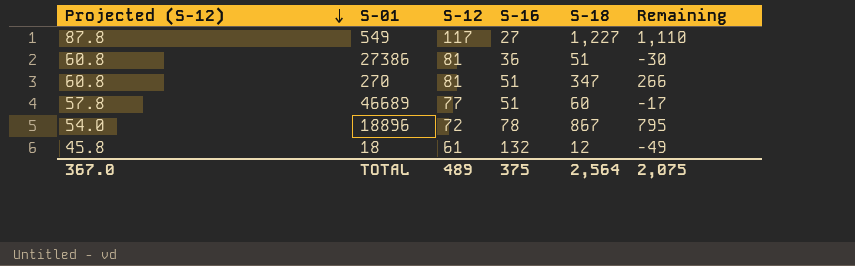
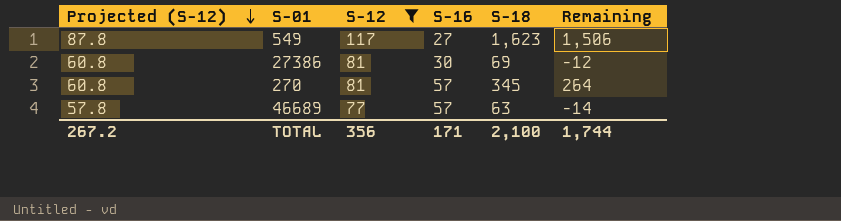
filter: none -> S-12 >= 77
549 | S-18: 1,227 -> 1,623
549 | Remaining: 1,110 -> 1,506
27386 | S-16: 36 -> 30
27386 | S-18: 51 -> 69
27386 | Remaining: -30 -> -12
270 | S-16: 51 -> 57
270 | S-18: 347 -> 345
270 | Remaining: 266 -> 264
46689 | S-16: 51 -> 57
46689 | S-18: 60 -> 63
46689 | Remaining: -17 -> -14
TOTAL | Projected (S-12): 367.0 -> 267.2
TOTAL | S-12: 489 -> 356
TOTAL | S-16: 375 -> 171
TOTAL | S-18: 2,564 -> 2,100
TOTAL | Remaining: 2,075 -> 1,744

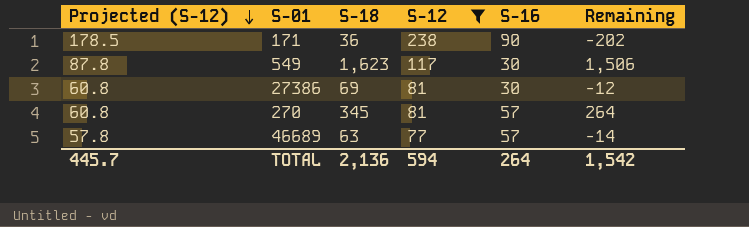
column S-18 | position: 5 -> 3
row 171: none -> 178.5 | 36 | 238 | 90 | -202
549 | S-16: 27 -> 30
TOTAL | Projected (S-12): 267.2 -> 445.7
TOTAL | S-18: 2,100 -> 2,136
TOTAL | S-12: 356 -> 594
TOTAL | S-16: 171 -> 264
TOTAL | Remaining: 1,744 -> 1,542

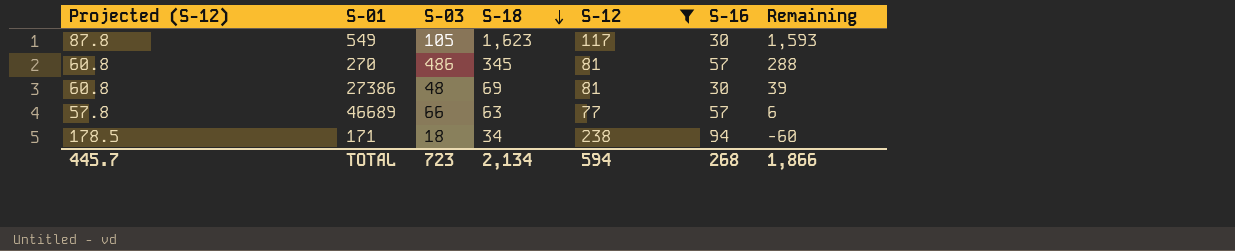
row order: Projected (S-12) descending -> S-18 descending
column S-03 | position: none -> 3
column Remaining | formula: [S-18] - [S-12] -> [S-18] - [S-16]
171 | S-18: 36 -> 34
171 | S-16: 90 -> 94
TOTAL | S-18: 2,136 -> 2,134
TOTAL | S-16: 264 -> 268
TOTAL | Remaining: 1,542 -> 1,866

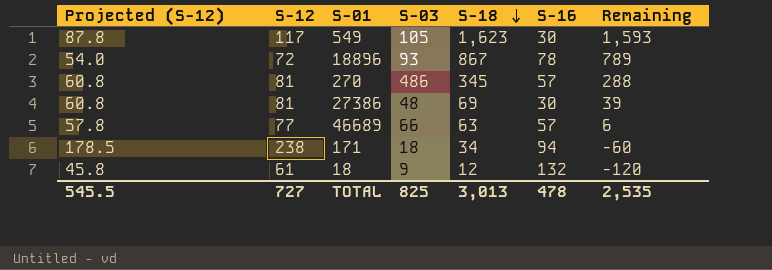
filter: S-12 >= 77 -> none
column S-12 | position: 5 -> 2
TOTAL | Projected (S-12): 445.7 -> 545.5
TOTAL | S-12: 594 -> 727
TOTAL | S-03: 723 -> 825
TOTAL | S-18: 2,134 -> 3,013
TOTAL | S-16: 268 -> 478
TOTAL | Remaining: 1,866 -> 2,535

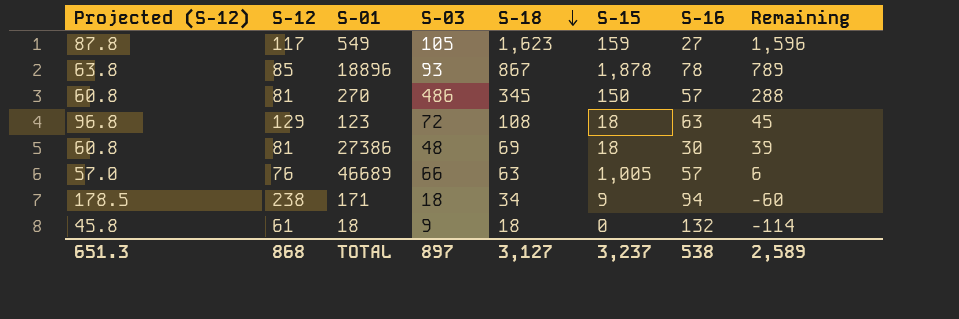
column S-15 | position: none -> 6
549 | S-16: 30 -> 27
549 | Remaining: 1,593 -> 1,596
18896 | Projected (S-12): 54.0 -> 63.8
18896 | S-12: 72 -> 85
row 123: none -> 96.8 | 129 | 72 | 108 | 18 | 63 | 45
46689 | Projected (S-12): 57.8 -> 57.0
46689 | S-12: 77 -> 76
18 | S-18: 12 -> 18
18 | Remaining: -120 -> -114
TOTAL | Projected (S-12): 545.5 -> 651.3
TOTAL | S-12: 727 -> 868
TOTAL | S-03: 825 -> 897
TOTAL | S-18: 3,013 -> 3,127
TOTAL | S-16: 478 -> 538
TOTAL | Remaining: 2,535 -> 2,589

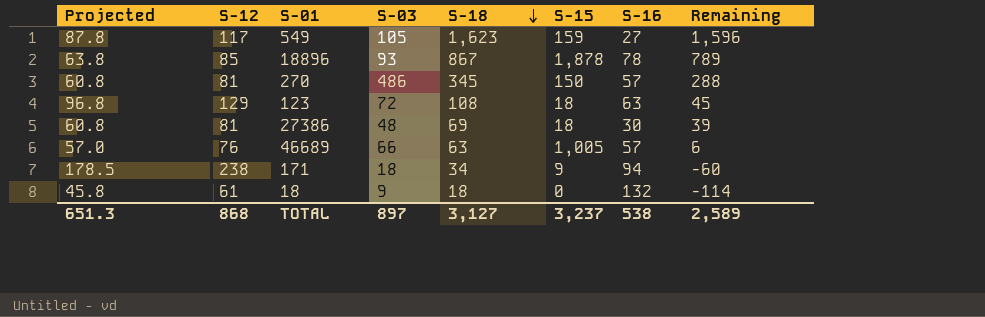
column name: Projected (S-12) -> Projected

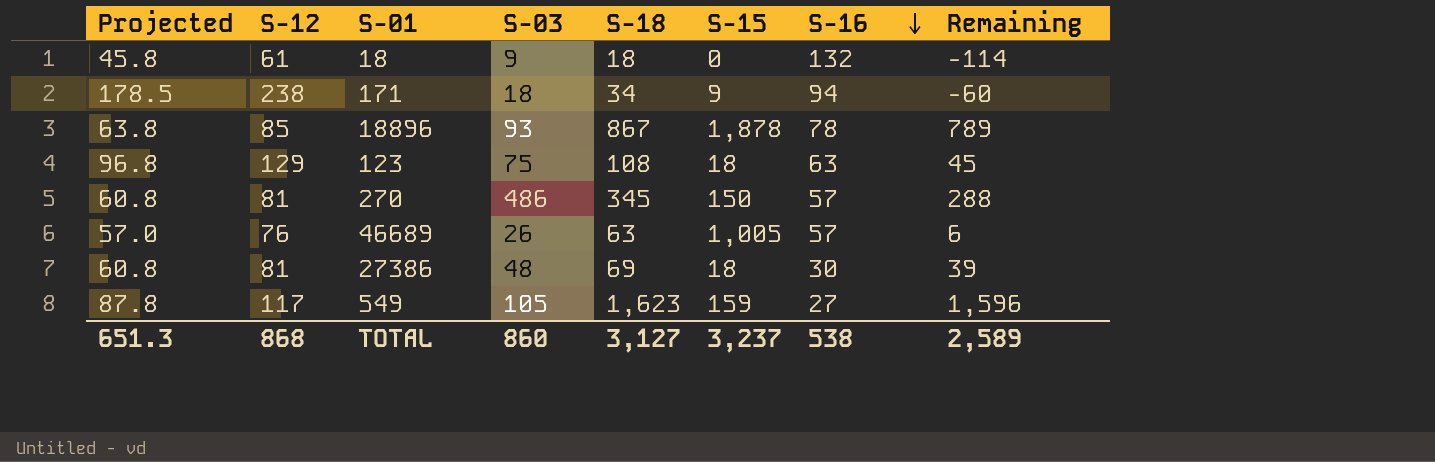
row order: S-18 descending -> S-16 descending
123 | S-03: 72 -> 75
46689 | S-03: 66 -> 26
TOTAL | S-03: 897 -> 860

